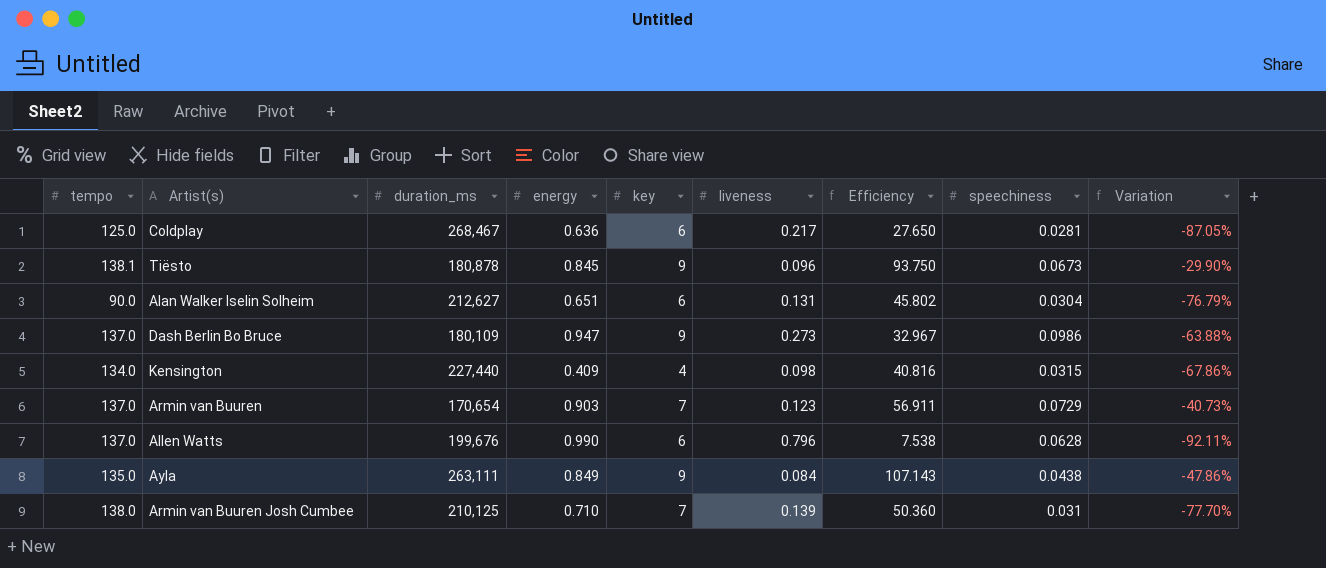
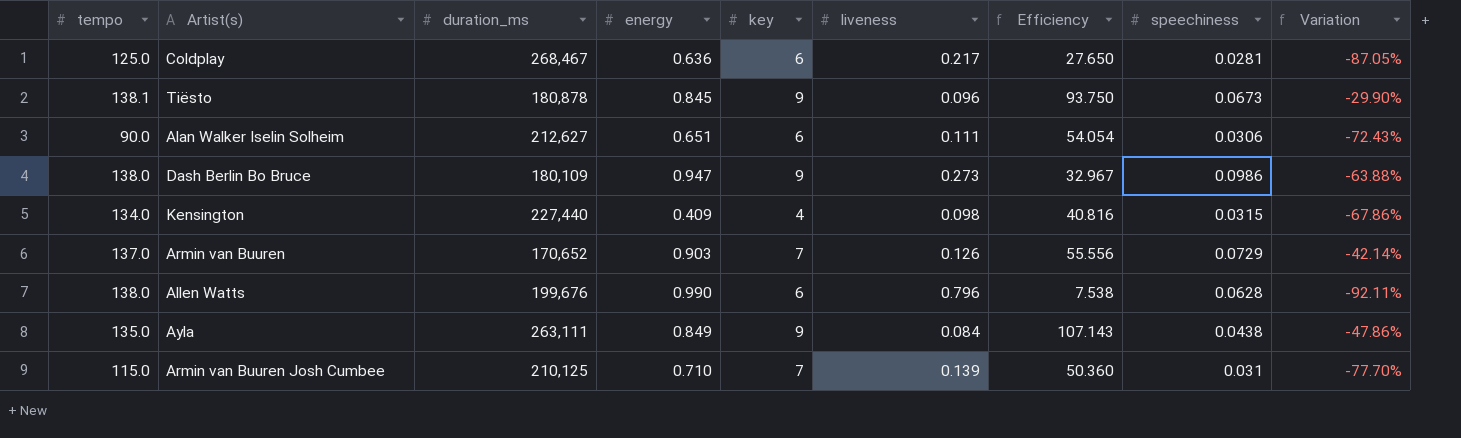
Alan Walker Iselin Solheim | liveness: 0.131 -> 0.111
Alan Walker Iselin Solheim | Efficiency: 45.802 -> 54.054
Alan Walker Iselin Solheim | speechiness: 0.0304 -> 0.0306
Alan Walker Iselin Solheim | Variation: -76.79% -> -72.43%
Dash Berlin Bo Bruce | tempo: 137.0 -> 138.0
Armin van Buuren | duration_ms: 170,654 -> 170,652
Armin van Buuren | liveness: 0.123 -> 0.126
Armin van Buuren | Efficiency: 56.911 -> 55.556
Armin van Buuren | Variation: -40.73% -> -42.14%
Allen Watts | tempo: 137.0 -> 138.0
Armin van Buuren Josh Cumbee | tempo: 138.0 -> 115.0

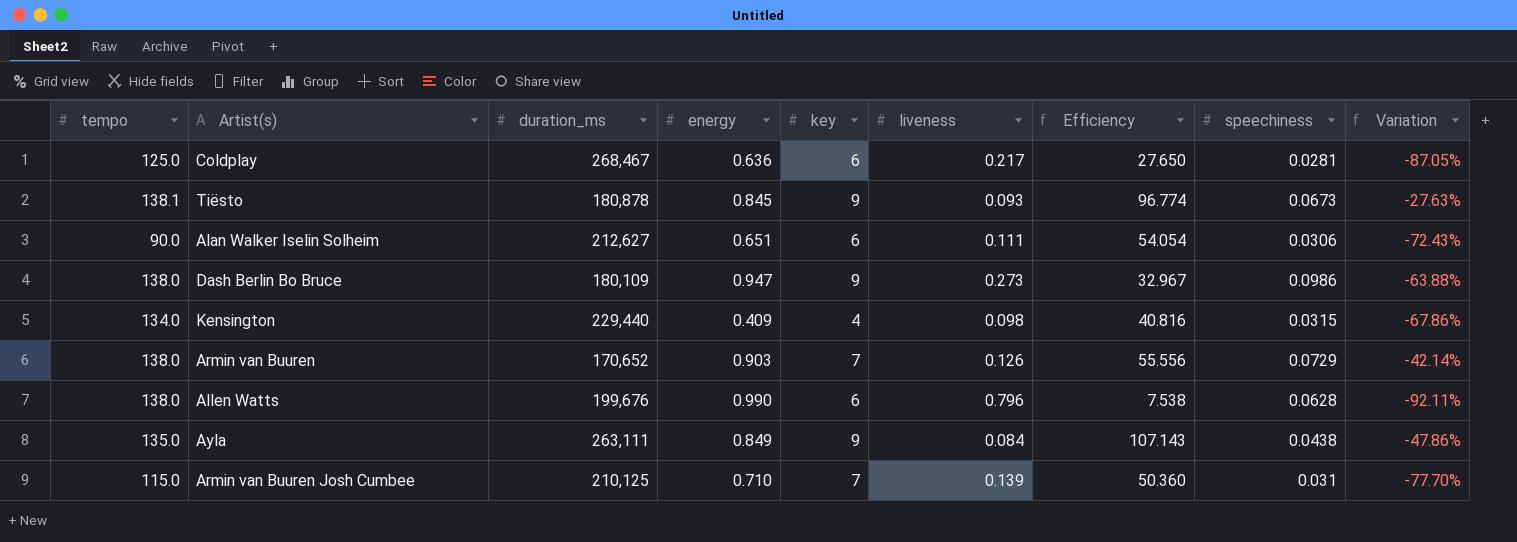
Tiësto | liveness: 0.096 -> 0.093
Tiësto | Efficiency: 93.750 -> 96.774
Tiësto | Variation: -29.90% -> -27.63%
Kensington | duration_ms: 227,440 -> 229,440
Armin van Buuren | tempo: 137.0 -> 138.0

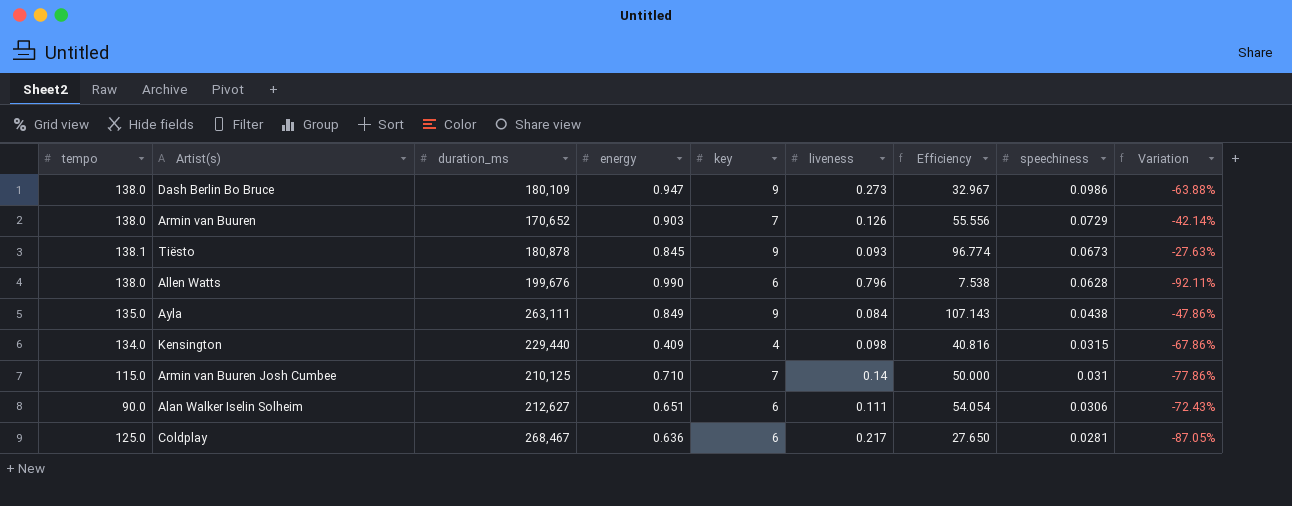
row order: none -> speechiness descending
Armin van Buuren Josh Cumbee | liveness: 0.139 -> 0.14
Armin van Buuren Josh Cumbee | Efficiency: 50.360 -> 50.000
Armin van Buuren Josh Cumbee | Variation: -77.70% -> -77.86%

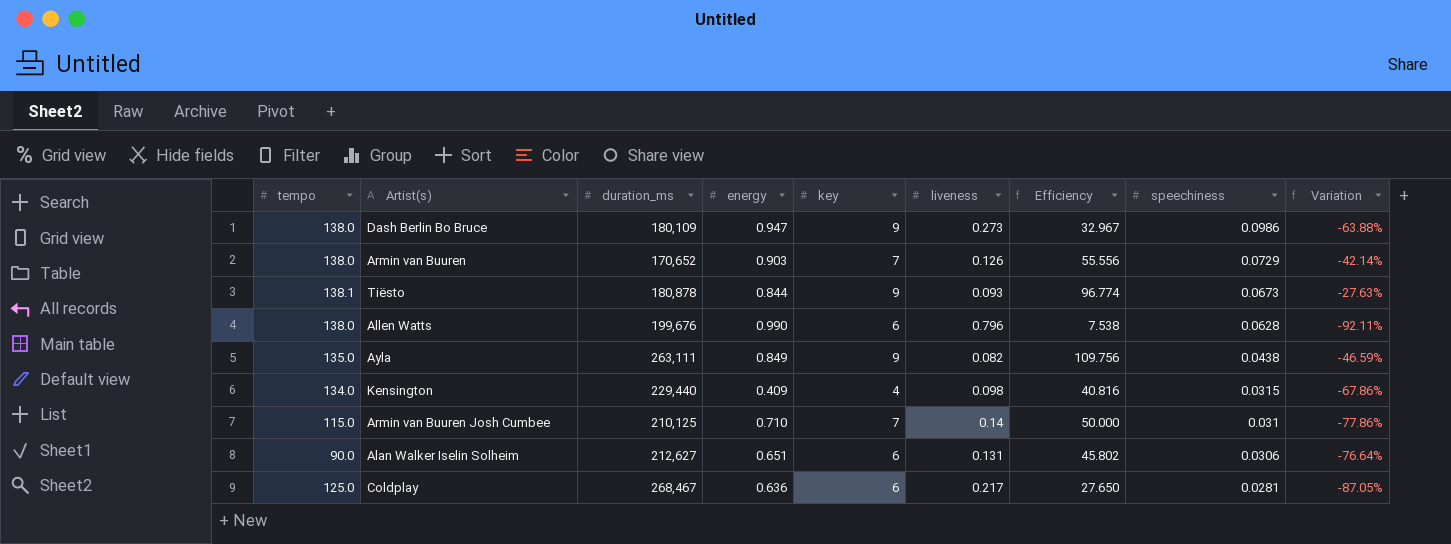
Tiësto | energy: 0.845 -> 0.844
Ayla | liveness: 0.084 -> 0.082
Ayla | Efficiency: 107.143 -> 109.756
Ayla | Variation: -47.86% -> -46.59%
Alan Walker Iselin Solheim | liveness: 0.111 -> 0.131
Alan Walker Iselin Solheim | Efficiency: 54.054 -> 45.802
Alan Walker Iselin Solheim | Variation: -72.43% -> -76.64%

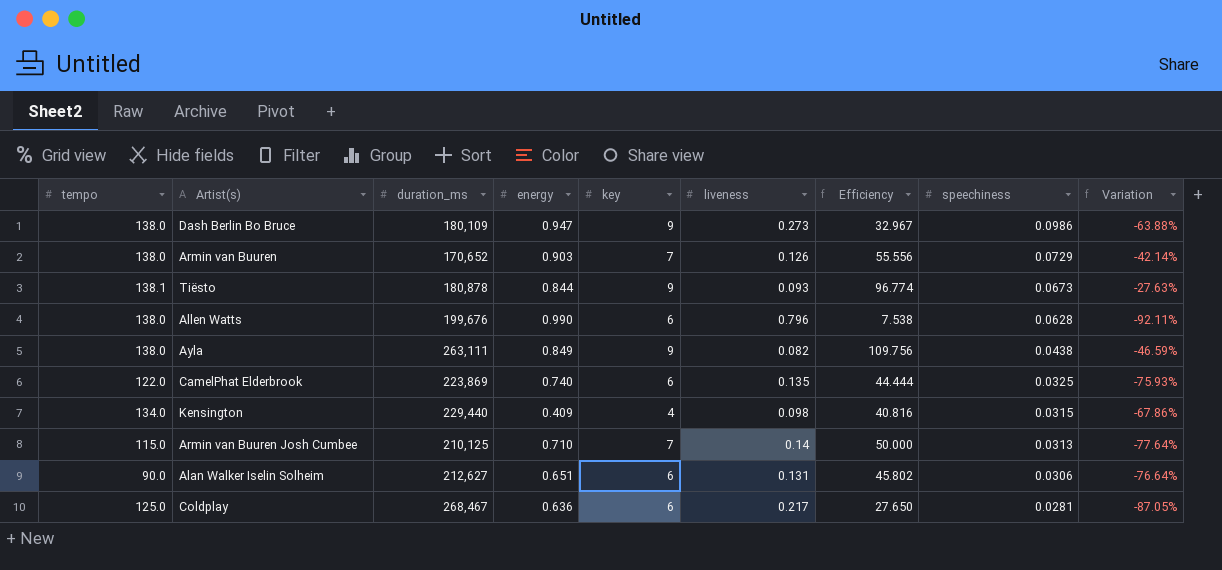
Ayla | tempo: 135.0 -> 138.0
row CamelPhat Elderbrook: none -> 122.0 | 223,869 | 0.740 | 6 | 0.135 | 44.444 | 0.0325 | -75.93%
Armin van Buuren Josh Cumbee | speechiness: 0.031 -> 0.0313
Armin van Buuren Josh Cumbee | Variation: -77.86% -> -77.64%

